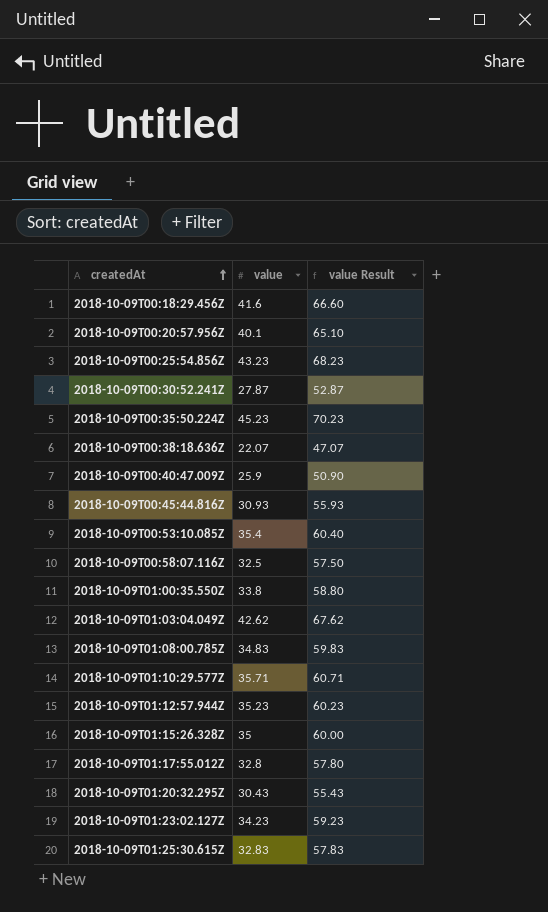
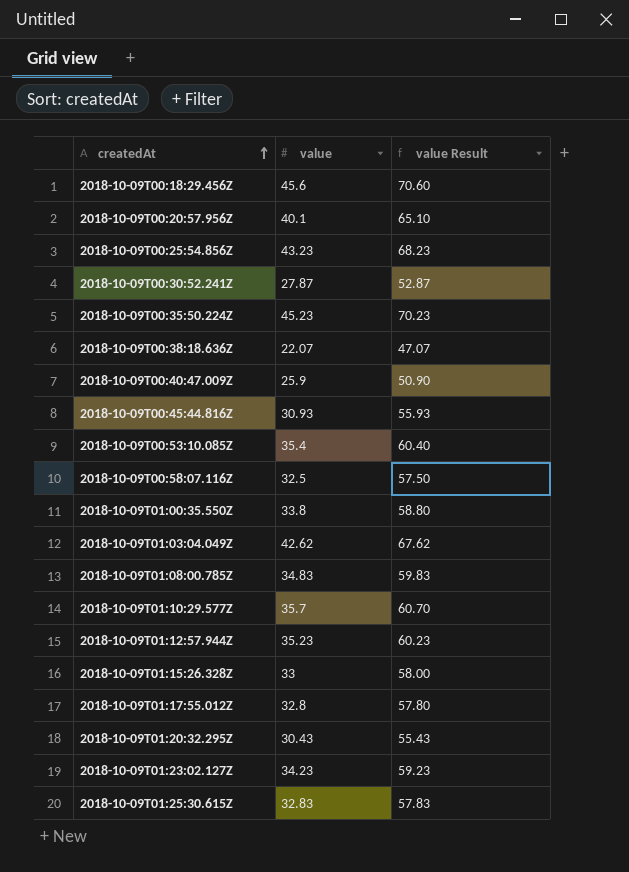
2018-10-09T00:18:29.456Z | value: 41.6 -> 45.6
2018-10-09T00:18:29.456Z | value Result: 66.60 -> 70.60
2018-10-09T01:10:29.577Z | value: 35.71 -> 35.7
2018-10-09T01:10:29.577Z | value Result: 60.71 -> 60.70
2018-10-09T01:15:26.328Z | value: 35 -> 33
2018-10-09T01:15:26.328Z | value Result: 60.00 -> 58.00

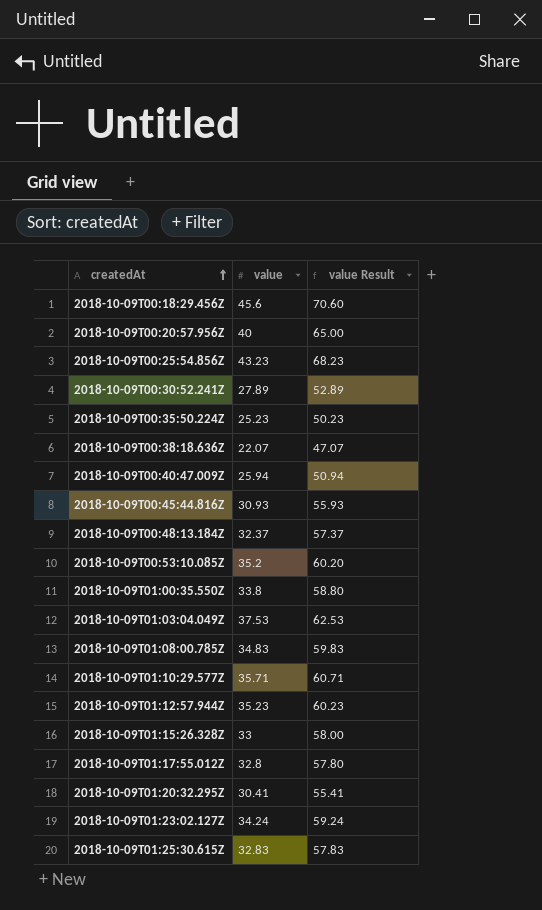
row 2018-10-09T00:58:07.116Z: 32.5 | 57.50 -> none
2018-10-09T00:20:57.956Z | value: 40.1 -> 40
2018-10-09T00:20:57.956Z | value Result: 65.10 -> 65.00
2018-10-09T00:30:52.241Z | value: 27.87 -> 27.89
2018-10-09T00:30:52.241Z | value Result: 52.87 -> 52.89
2018-10-09T00:35:50.224Z | value: 45.23 -> 25.23
2018-10-09T00:35:50.224Z | value Result: 70.23 -> 50.23
2018-10-09T00:40:47.009Z | value: 25.9 -> 25.94
2018-10-09T00:40:47.009Z | value Result: 50.90 -> 50.94
row 2018-10-09T00:48:13.184Z: none -> 32.37 | 57.37
2018-10-09T00:53:10.085Z | value: 35.4 -> 35.2
2018-10-09T00:53:10.085Z | value Result: 60.40 -> 60.20
2018-10-09T01:03:04.049Z | value: 42.62 -> 37.53
2018-10-09T01:03:04.049Z | value Result: 67.62 -> 62.53
2018-10-09T01:10:29.577Z | value: 35.7 -> 35.71
2018-10-09T01:10:29.577Z | value Result: 60.70 -> 60.71
2018-10-09T01:20:32.295Z | value: 30.43 -> 30.41
2018-10-09T01:20:32.295Z | value Result: 55.43 -> 55.41
2018-10-09T01:23:02.127Z | value: 34.23 -> 34.24
2018-10-09T01:23:02.127Z | value Result: 59.23 -> 59.24

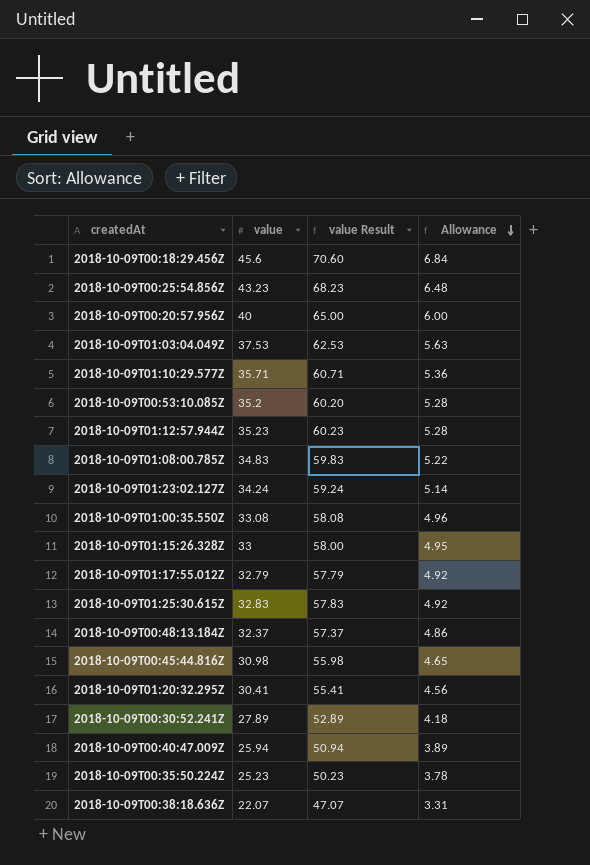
row order: createdAt ascending -> Allowance descending
column Allowance | formula: none -> [value] * 0.15
2018-10-09T01:00:35.550Z | value: 33.8 -> 33.08
2018-10-09T01:00:35.550Z | value Result: 58.80 -> 58.08
2018-10-09T01:17:55.012Z | value: 32.8 -> 32.79
2018-10-09T01:17:55.012Z | value Result: 57.80 -> 57.79
2018-10-09T00:45:44.816Z | value: 30.93 -> 30.98
2018-10-09T00:45:44.816Z | value Result: 55.93 -> 55.98

